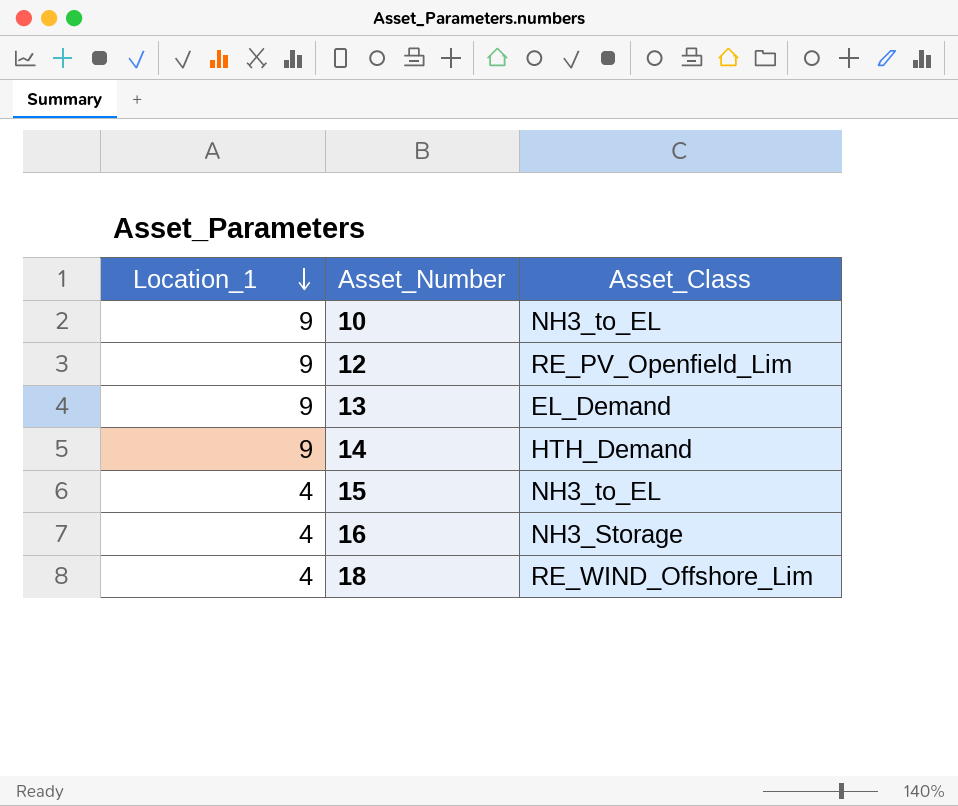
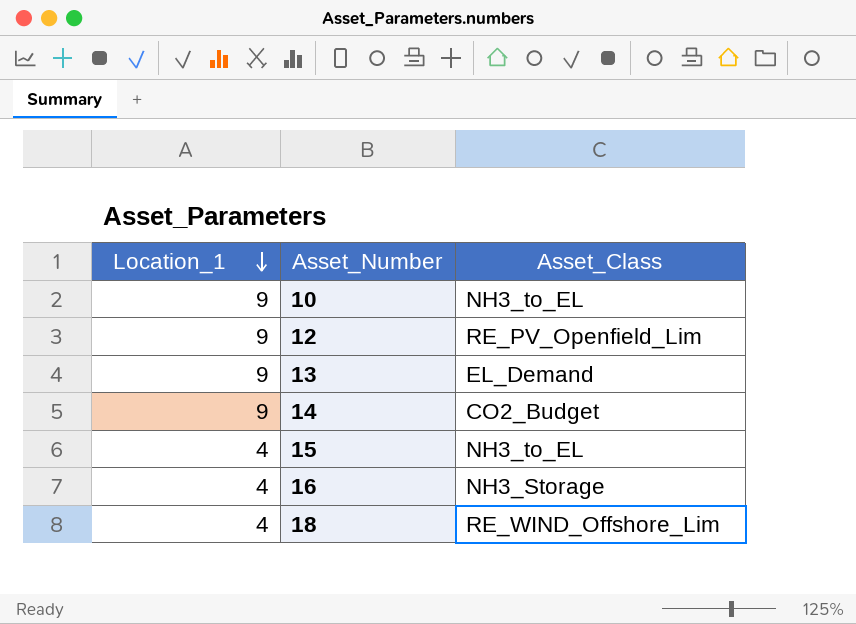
14 | Asset_Class: HTH_Demand -> CO2_Budget

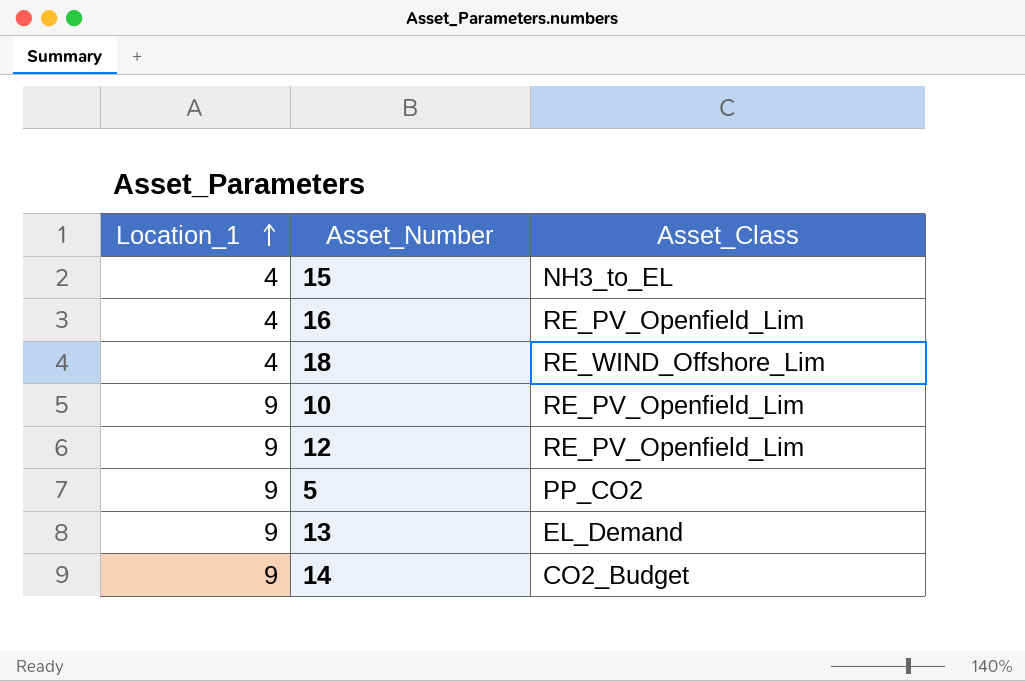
row order: Location_1 descending -> Location_1 ascending
16 | Asset_Class: NH3_Storage -> RE_PV_Openfield_Lim
10 | Asset_Class: NH3_to_EL -> RE_PV_Openfield_Lim
row 5: none -> 9 | PP_CO2

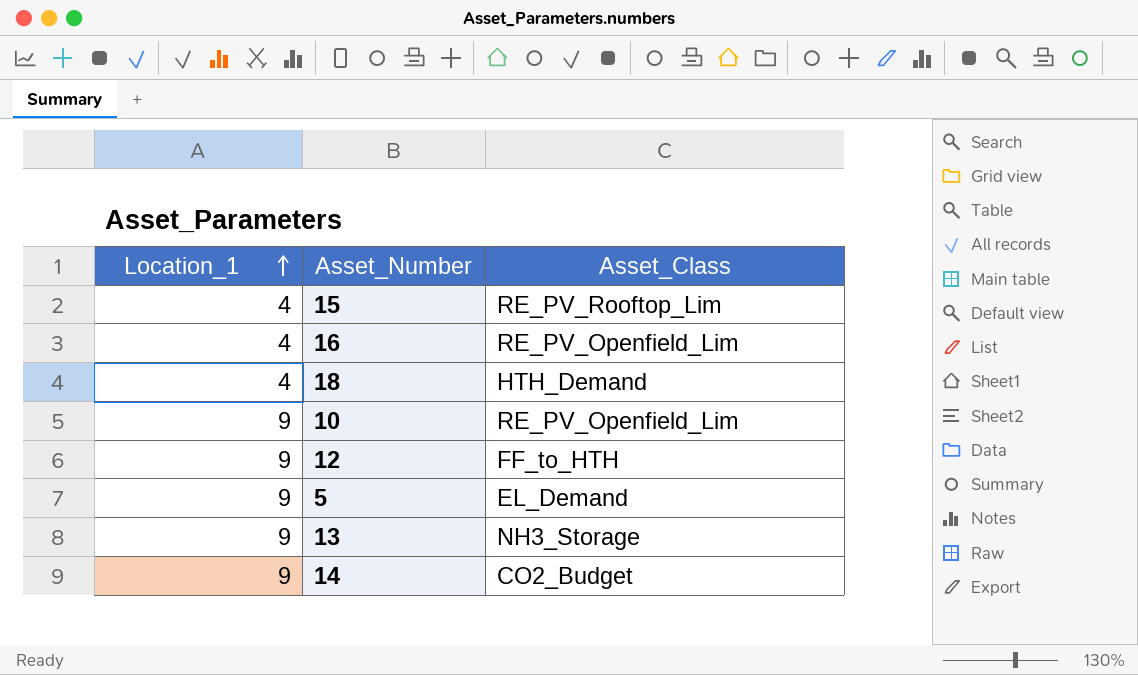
15 | Asset_Class: NH3_to_EL -> RE_PV_Rooftop_Lim
18 | Asset_Class: RE_WIND_Offshore_Lim -> HTH_Demand
12 | Asset_Class: RE_PV_Openfield_Lim -> FF_to_HTH
5 | Asset_Class: PP_CO2 -> EL_Demand
13 | Asset_Class: EL_Demand -> NH3_Storage

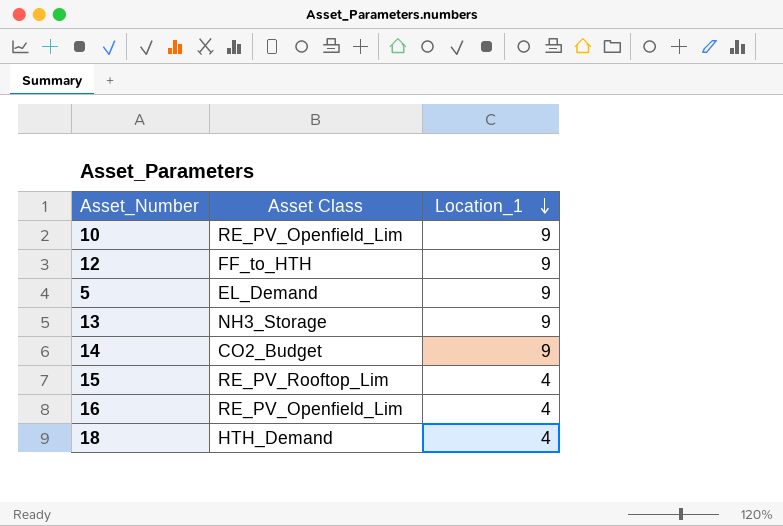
row order: Location_1 ascending -> Location_1 descending
column name: Asset_Class -> Asset Class
column Location_1 | position: 1 -> 3

